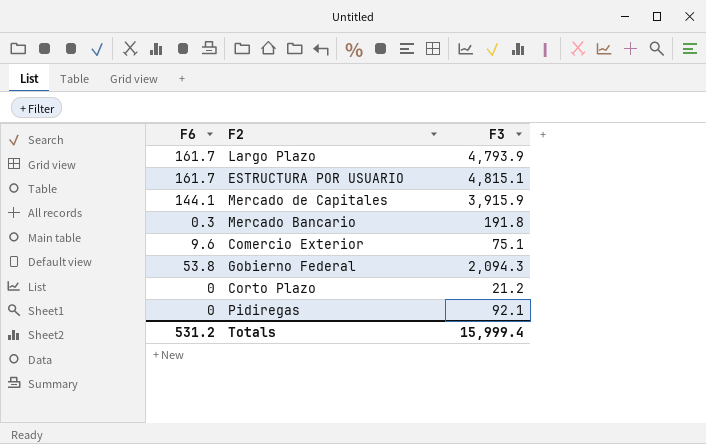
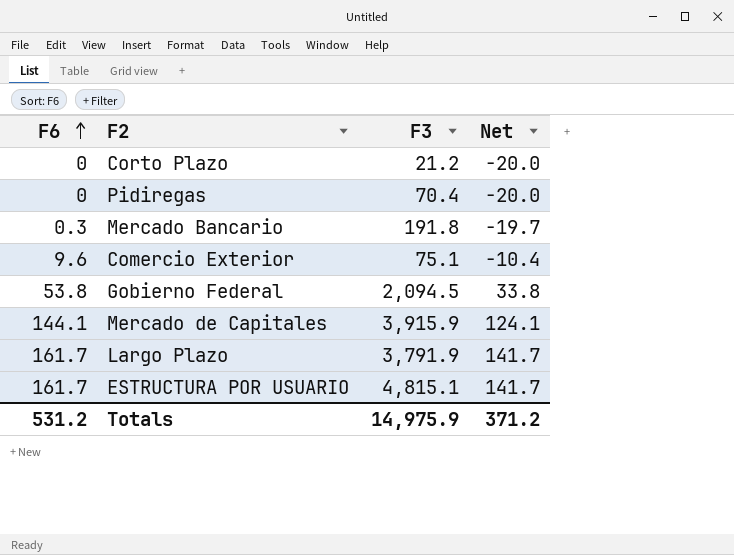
row order: none -> F6 ascending
column Net | formula: none -> [F6] - 20
Pidiregas | F3: 92.1 -> 70.4
Gobierno Federal | F3: 2,094.3 -> 2,094.5
Largo Plazo | F3: 4,793.9 -> 3,791.9
Totals | F3: 15,999.4 -> 14,975.9

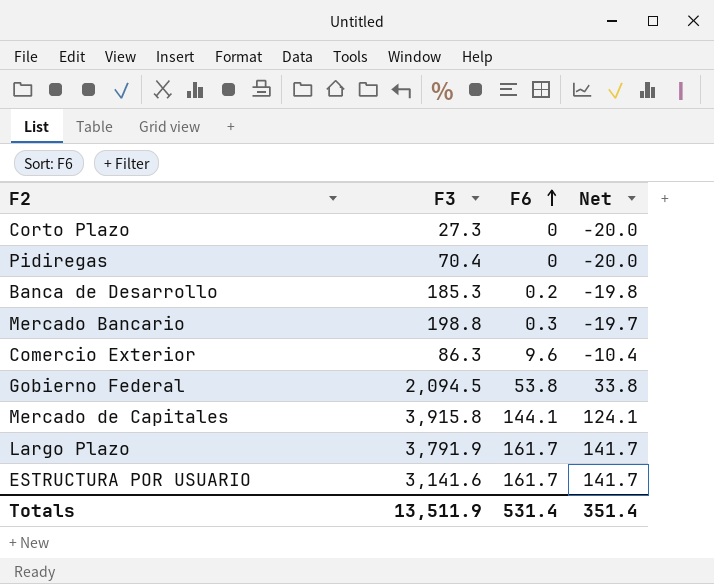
column F6 | position: 1 -> 3
Corto Plazo | F3: 21.2 -> 27.3
row Banca de Desarrollo: none -> 185.3 | 0.2 | -19.8
Mercado Bancario | F3: 191.8 -> 198.8
Comercio Exterior | F3: 75.1 -> 86.3
Mercado de Capitales | F3: 3,915.9 -> 3,915.8
ESTRUCTURA POR USUARIO | F3: 4,815.1 -> 3,141.6
Totals | F3: 14,975.9 -> 13,511.9
Totals | F6: 531.2 -> 531.4
Totals | Net: 371.2 -> 351.4

